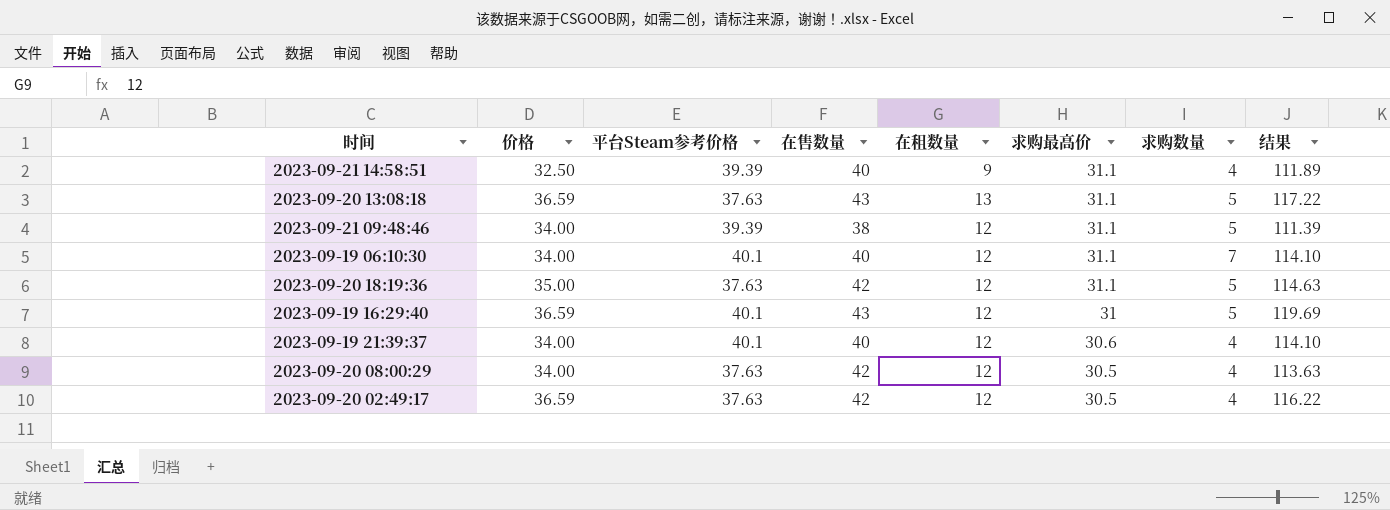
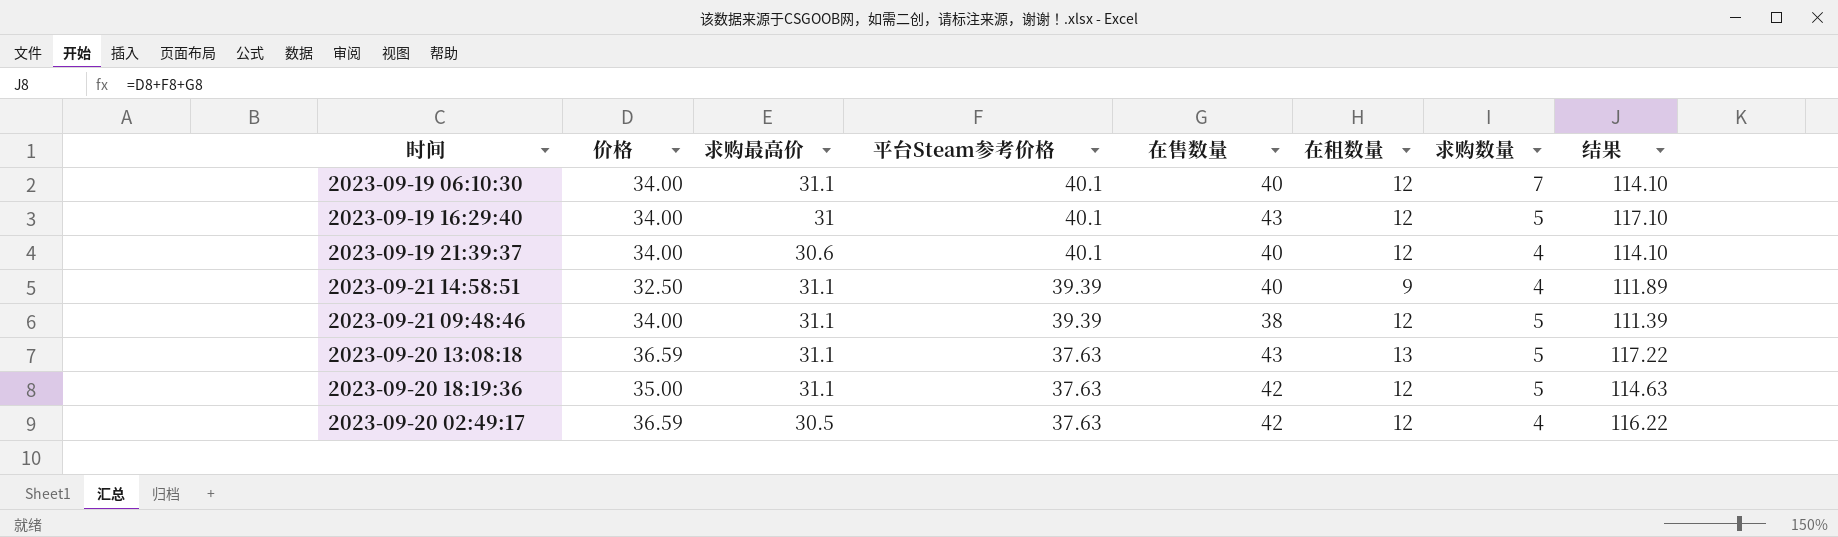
row order: 求购最高价 descending -> 平台Steam参考价格 descending
column 求购最高价 | position: 6 -> 3
row 2023-09-20 08:00:29: 34.00 | 37.63 | 42 | 12 | 30.5 | 4 | 113.63 -> none
2023-09-19 16:29:40 | 价格: 36.59 -> 34.00
2023-09-19 16:29:40 | 结果: 119.69 -> 117.10

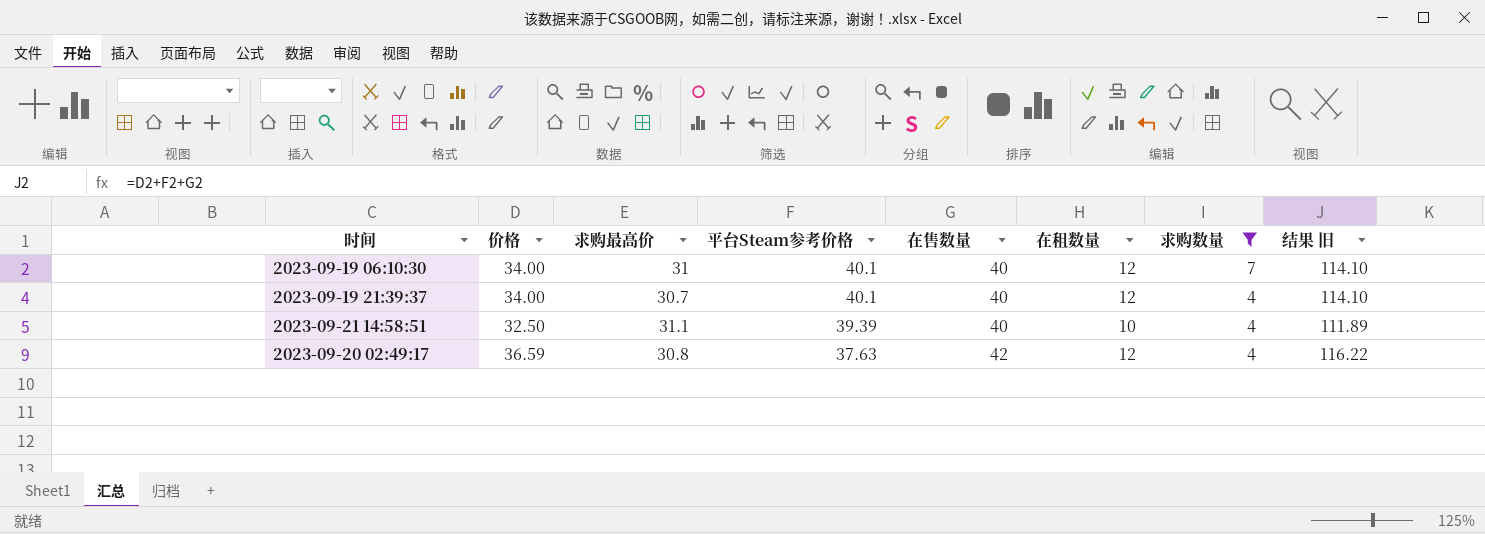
filter: none -> 求购数量 != 5
column name: 结果 -> 结果 旧
2023-09-19 06:10:30 | 求购最高价: 31.1 -> 31
2023-09-19 21:39:37 | 求购最高价: 30.6 -> 30.7
2023-09-21 14:58:51 | 在租数量: 9 -> 10
2023-09-20 02:49:17 | 求购最高价: 30.5 -> 30.8

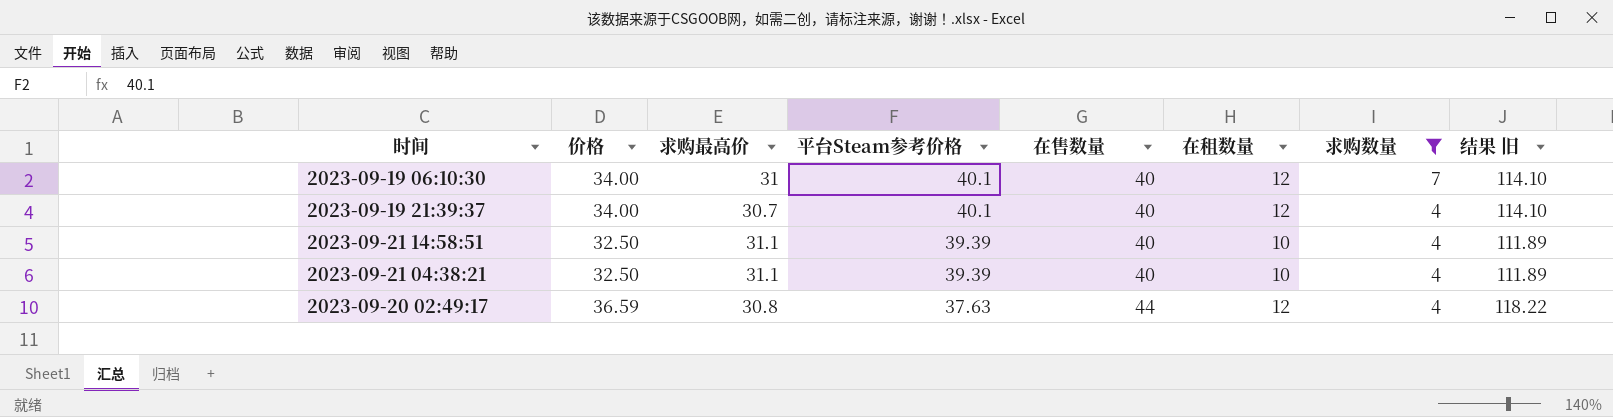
row 2023-09-21 04:38:21: none -> 32.50 | 31.1 | 39.39 | 40 | 10 | 4 | 111.89
2023-09-20 02:49:17 | 在售数量: 42 -> 44
2023-09-20 02:49:17 | 结果 旧: 116.22 -> 118.22

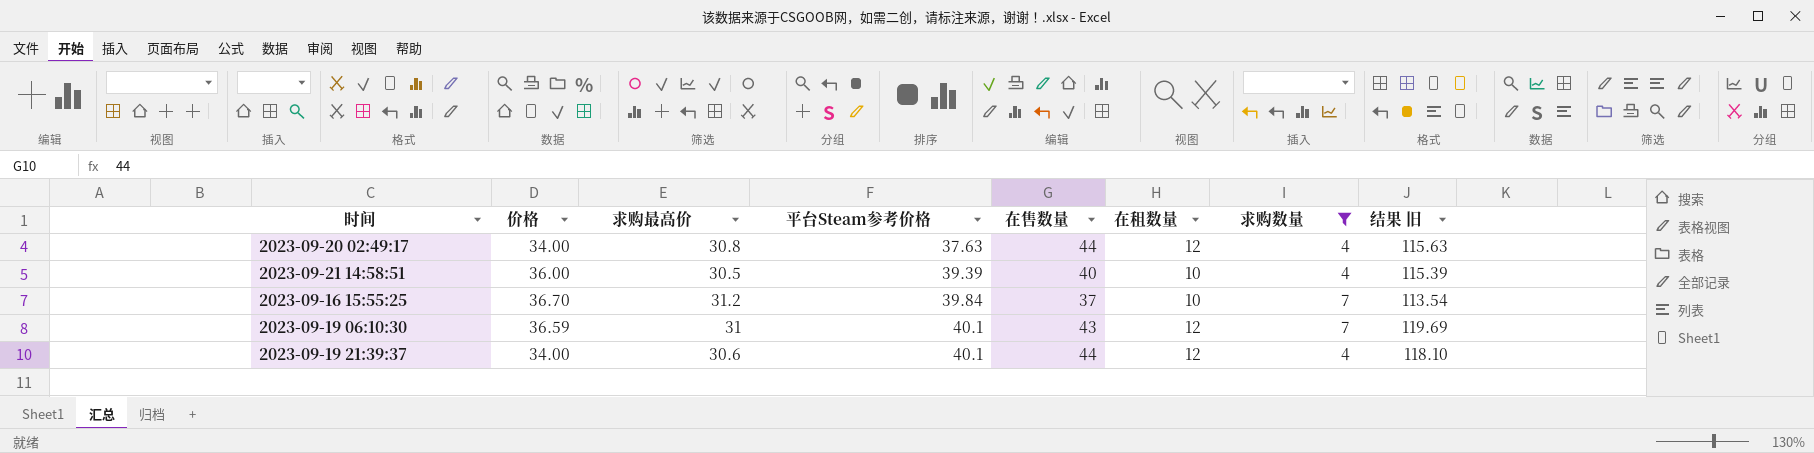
row order: 平台Steam参考价格 descending -> 平台Steam参考价格 ascending
row 2023-09-21 04:38:21: 32.50 | 31.1 | 39.39 | 40 | 10 | 4 | 111.89 -> none
2023-09-20 02:49:17 | 价格: 36.59 -> 34.00
2023-09-20 02:49:17 | 结果 旧: 118.22 -> 115.63
2023-09-21 14:58:51 | 价格: 32.50 -> 36.00
2023-09-21 14:58:51 | 求购最高价: 31.1 -> 30.5
2023-09-21 14:58:51 | 结果 旧: 111.89 -> 115.39
row 2023-09-16 15:55:25: none -> 36.70 | 31.2 | 39.84 | 37 | 10 | 7 | 113.54
2023-09-19 06:10:30 | 价格: 34.00 -> 36.59
2023-09-19 06:10:30 | 在售数量: 40 -> 43
2023-09-19 06:10:30 | 结果 旧: 114.10 -> 119.69
2023-09-19 21:39:37 | 求购最高价: 30.7 -> 30.6
2023-09-19 21:39:37 | 在售数量: 40 -> 44
2023-09-19 21:39:37 | 结果 旧: 114.10 -> 118.10

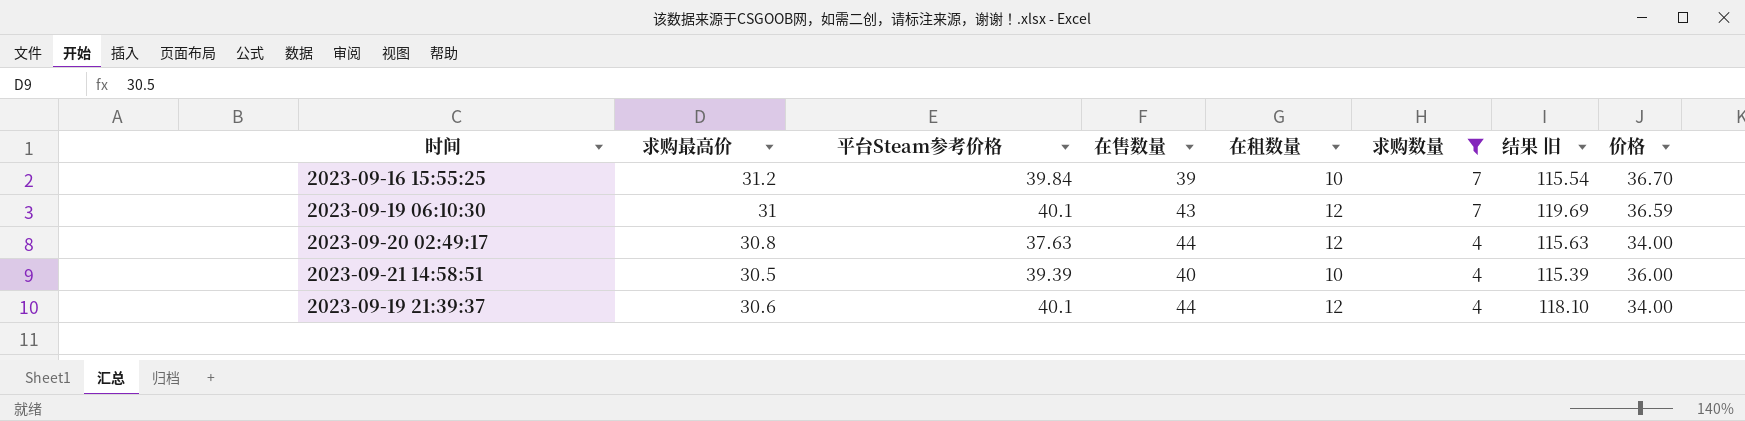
row order: 平台Steam参考价格 ascending -> 求购数量 descending
column 价格 | position: 2 -> 8
2023-09-16 15:55:25 | 在售数量: 37 -> 39
2023-09-16 15:55:25 | 结果 旧: 113.54 -> 115.54

